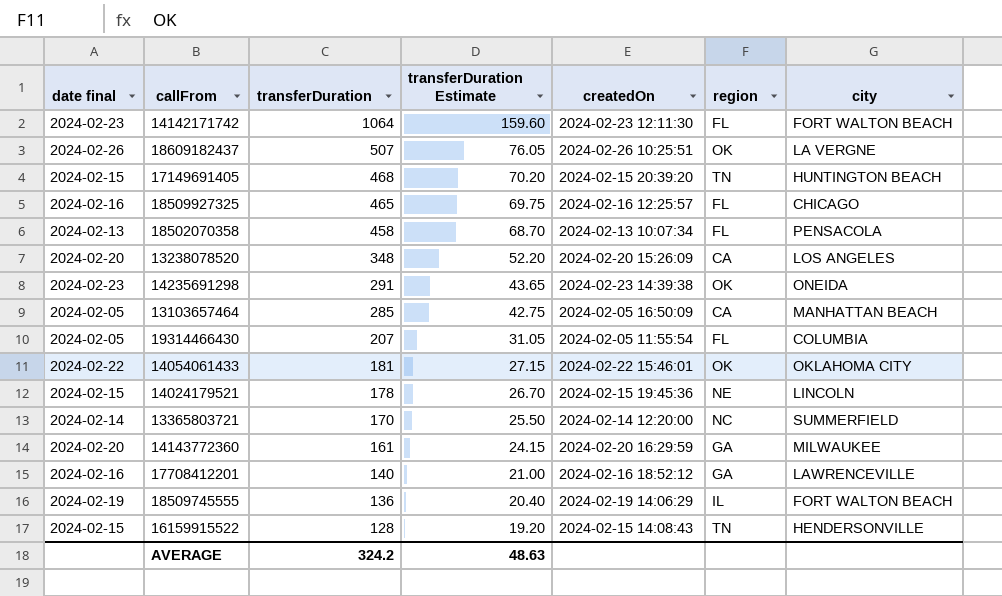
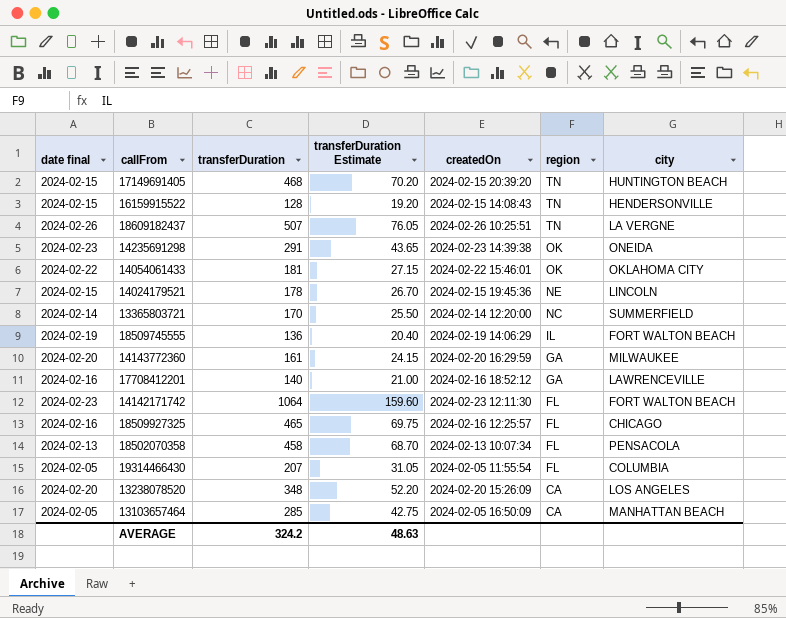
row order: transferDuration descending -> region descending
18609182437 | region: OK -> TN

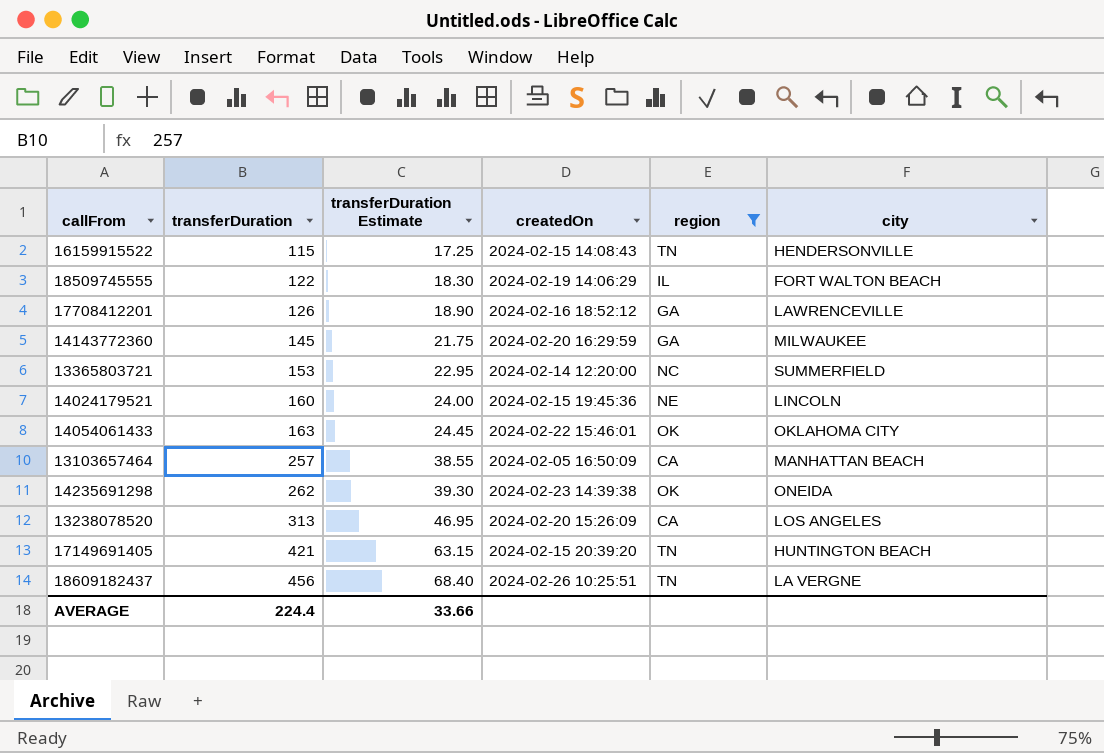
filter: none -> region != FL
row order: region descending -> transferDuration ascending
column date final | position: 1 -> none
16159915522 | transferDuration: 128 -> 115
16159915522 | transferDuration Estimate: 19.20 -> 17.25
18509745555 | transferDuration: 136 -> 122
18509745555 | transferDuration Estimate: 20.40 -> 18.30
17708412201 | transferDuration: 140 -> 126
17708412201 | transferDuration Estimate: 21.00 -> 18.90
14143772360 | transferDuration: 161 -> 145
14143772360 | transferDuration Estimate: 24.15 -> 21.75
13365803721 | transferDuration: 170 -> 153
13365803721 | transferDuration Estimate: 25.50 -> 22.95
14024179521 | transferDuration: 178 -> 160
14024179521 | transferDuration Estimate: 26.70 -> 24.00
14054061433 | transferDuration: 181 -> 163
14054061433 | transferDuration Estimate: 27.15 -> 24.45
13103657464 | transferDuration: 285 -> 257
13103657464 | transferDuration Estimate: 42.75 -> 38.55
14235691298 | transferDuration: 291 -> 262
14235691298 | transferDuration Estimate: 43.65 -> 39.30
13238078520 | transferDuration: 348 -> 313
13238078520 | transferDuration Estimate: 52.20 -> 46.95
17149691405 | transferDuration: 468 -> 421
17149691405 | transferDuration Estimate: 70.20 -> 63.15
18609182437 | transferDuration: 507 -> 456
18609182437 | transferDuration Estimate: 76.05 -> 68.40
AVERAGE | transferDuration: 324.2 -> 224.4
AVERAGE | transferDuration Estimate: 48.63 -> 33.66

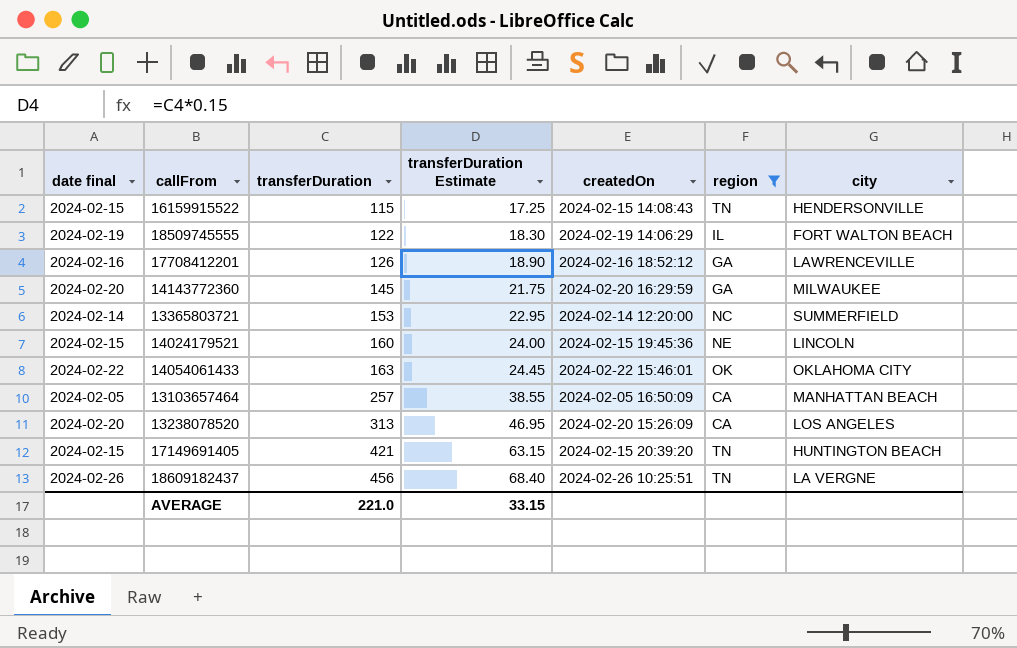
column date final | position: none -> 1
row 14235691298: 262 | 39.30 | 2024-02-23 14:39:38 | OK | ONEIDA -> none
AVERAGE | transferDuration: 224.4 -> 221.0
AVERAGE | transferDuration Estimate: 33.66 -> 33.15

